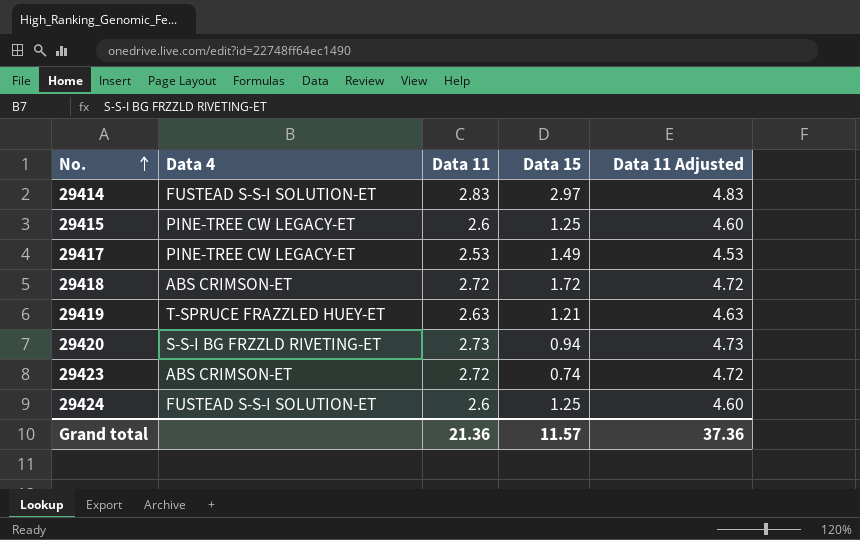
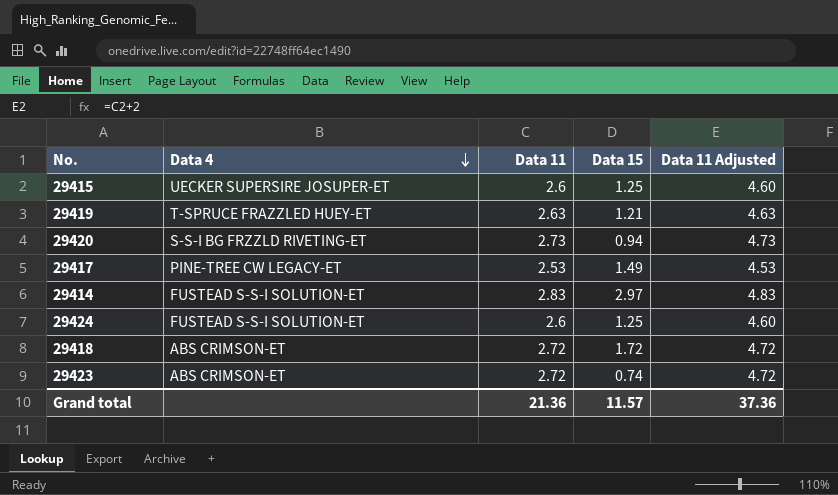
row order: No. ascending -> Data 4 descending
29415 | Data 4: PINE-TREE CW LEGACY-ET -> UECKER SUPERSIRE JOSUPER-ET

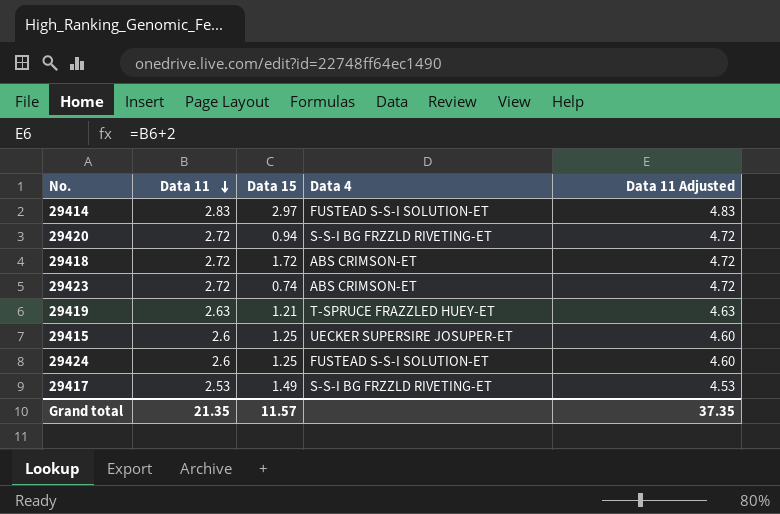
row order: Data 4 descending -> Data 11 descending
column Data 4 | position: 2 -> 4
29420 | Data 11: 2.73 -> 2.72
29420 | Data 11 Adjusted: 4.73 -> 4.72
29417 | Data 4: PINE-TREE CW LEGACY-ET -> S-S-I BG FRZZLD RIVETING-ET
Grand total | Data 11: 21.36 -> 21.35
Grand total | Data 11 Adjusted: 37.36 -> 37.35

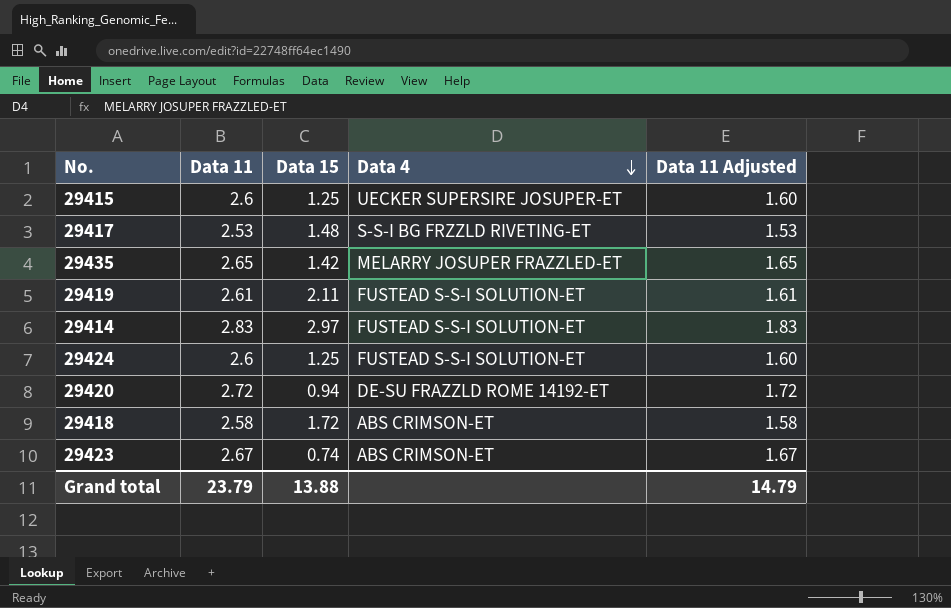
row order: Data 11 descending -> Data 4 descending
column Data 11 Adjusted | formula: [Data 11] + 2 -> [Data 11] - 1
29417 | Data 15: 1.49 -> 1.48
row 29435: none -> 2.65 | 1.42 | MELARRY JOSUPER FRAZZLED-ET | 1.65
29419 | Data 11: 2.63 -> 2.61
29419 | Data 15: 1.21 -> 2.11
29419 | Data 4: T-SPRUCE FRAZZLED HUEY-ET -> FUSTEAD S-S-I SOLUTION-ET
29420 | Data 4: S-S-I BG FRZZLD RIVETING-ET -> DE-SU FRAZZLD ROME 14192-ET
29418 | Data 11: 2.72 -> 2.58
29423 | Data 11: 2.72 -> 2.67
Grand total | Data 11: 21.35 -> 23.79
Grand total | Data 15: 11.57 -> 13.88
Grand total | Data 11 Adjusted: 37.35 -> 14.79

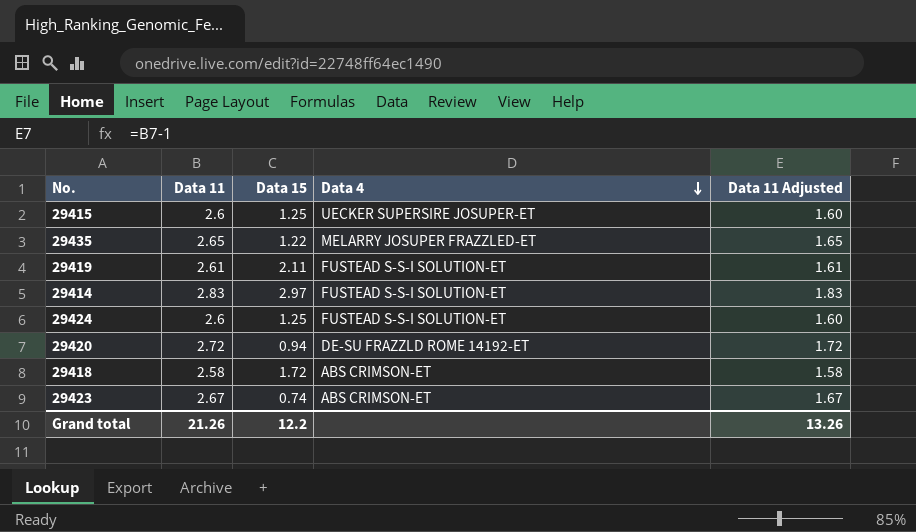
row 29417: 2.53 | 1.48 | S-S-I BG FRZZLD RIVETING-ET | 1.53 -> none
29435 | Data 15: 1.42 -> 1.22
Grand total | Data 11: 23.79 -> 21.26
Grand total | Data 15: 13.88 -> 12.2
Grand total | Data 11 Adjusted: 14.79 -> 13.26

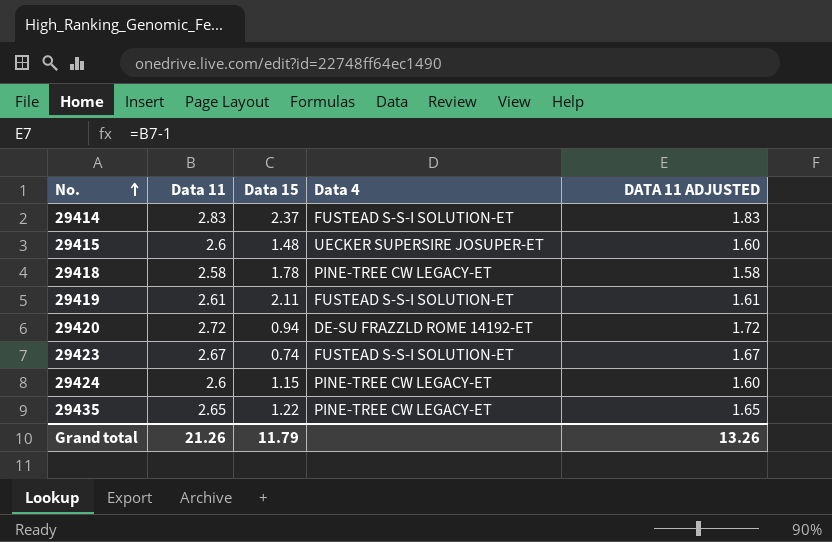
row order: Data 4 descending -> No. ascending
column name: Data 11 Adjusted -> DATA 11 ADJUSTED
29414 | Data 15: 2.97 -> 2.37
29415 | Data 15: 1.25 -> 1.48
29418 | Data 15: 1.72 -> 1.78
29418 | Data 4: ABS CRIMSON-ET -> PINE-TREE CW LEGACY-ET
29423 | Data 4: ABS CRIMSON-ET -> FUSTEAD S-S-I SOLUTION-ET
29424 | Data 15: 1.25 -> 1.15
29424 | Data 4: FUSTEAD S-S-I SOLUTION-ET -> PINE-TREE CW LEGACY-ET
29435 | Data 4: MELARRY JOSUPER FRAZZLED-ET -> PINE-TREE CW LEGACY-ET
Grand total | Data 15: 12.2 -> 11.79

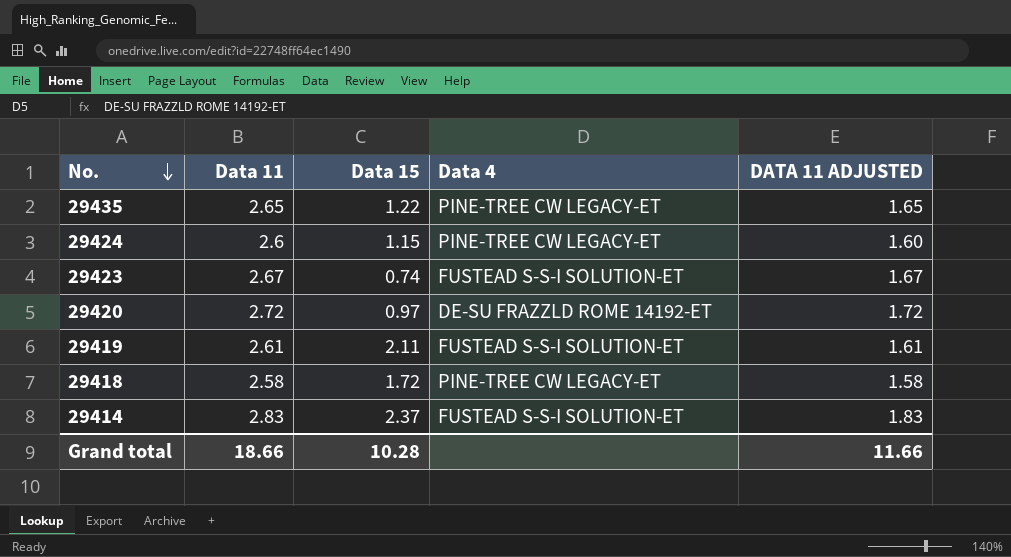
row order: No. ascending -> No. descending
row 29415: 2.6 | 1.48 | UECKER SUPERSIRE JOSUPER-ET | 1.60 -> none
29420 | Data 15: 0.94 -> 0.97
29418 | Data 15: 1.78 -> 1.72
Grand total | Data 11: 21.26 -> 18.66
Grand total | Data 15: 11.79 -> 10.28
Grand total | DATA 11 ADJUSTED: 13.26 -> 11.66

